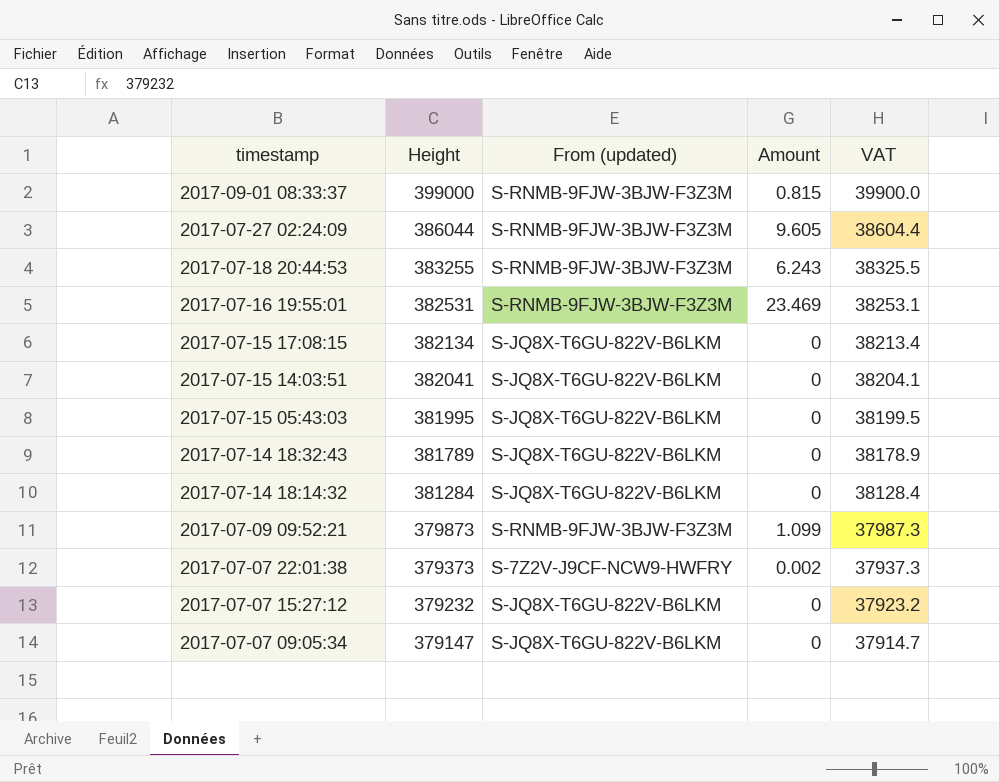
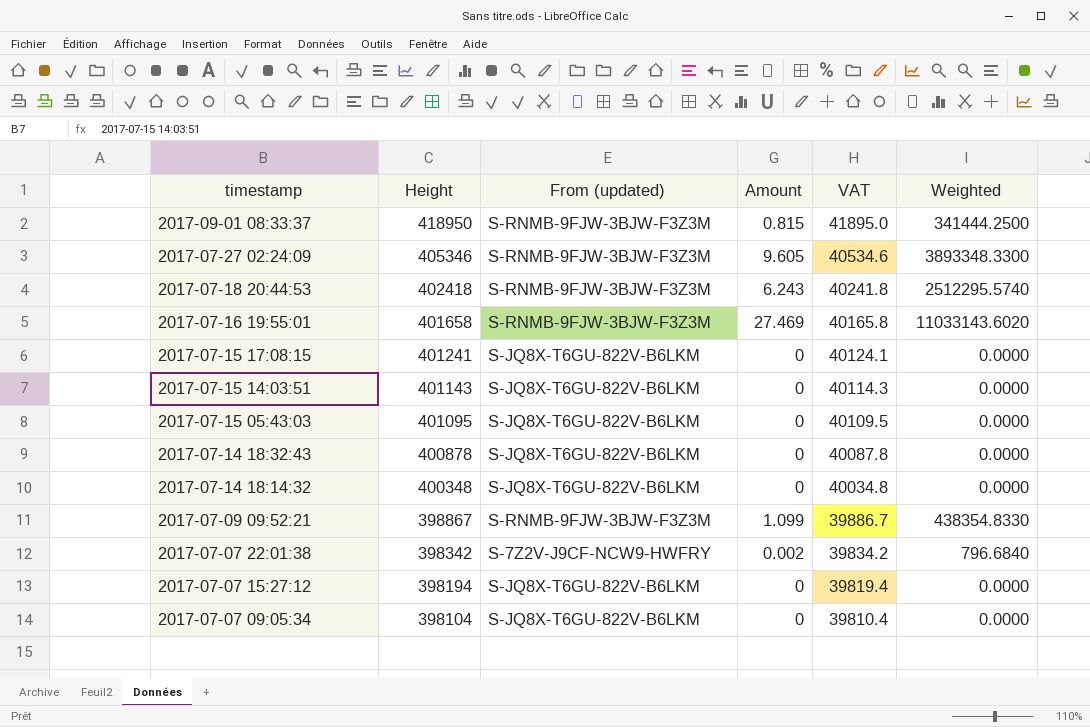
column Weighted | formula: none -> [Height] * [Amount]
2017-09-01 08:33:37 | Height: 399000 -> 418950
2017-09-01 08:33:37 | VAT: 39900.0 -> 41895.0
2017-07-27 02:24:09 | Height: 386044 -> 405346
2017-07-27 02:24:09 | VAT: 38604.4 -> 40534.6
2017-07-18 20:44:53 | Height: 383255 -> 402418
2017-07-18 20:44:53 | VAT: 38325.5 -> 40241.8
2017-07-16 19:55:01 | Height: 382531 -> 401658
2017-07-16 19:55:01 | Amount: 23.469 -> 27.469
2017-07-16 19:55:01 | VAT: 38253.1 -> 40165.8
2017-07-15 17:08:15 | Height: 382134 -> 401241
2017-07-15 17:08:15 | VAT: 38213.4 -> 40124.1
2017-07-15 14:03:51 | Height: 382041 -> 401143
2017-07-15 14:03:51 | VAT: 38204.1 -> 40114.3
2017-07-15 05:43:03 | Height: 381995 -> 401095
2017-07-15 05:43:03 | VAT: 38199.5 -> 40109.5
2017-07-14 18:32:43 | Height: 381789 -> 400878
2017-07-14 18:32:43 | VAT: 38178.9 -> 40087.8
2017-07-14 18:14:32 | Height: 381284 -> 400348
2017-07-14 18:14:32 | VAT: 38128.4 -> 40034.8
2017-07-09 09:52:21 | Height: 379873 -> 398867
2017-07-09 09:52:21 | VAT: 37987.3 -> 39886.7
2017-07-07 22:01:38 | Height: 379373 -> 398342
2017-07-07 22:01:38 | VAT: 37937.3 -> 39834.2
2017-07-07 15:27:12 | Height: 379232 -> 398194
2017-07-07 15:27:12 | VAT: 37923.2 -> 39819.4
2017-07-07 09:05:34 | Height: 379147 -> 398104
2017-07-07 09:05:34 | VAT: 37914.7 -> 39810.4

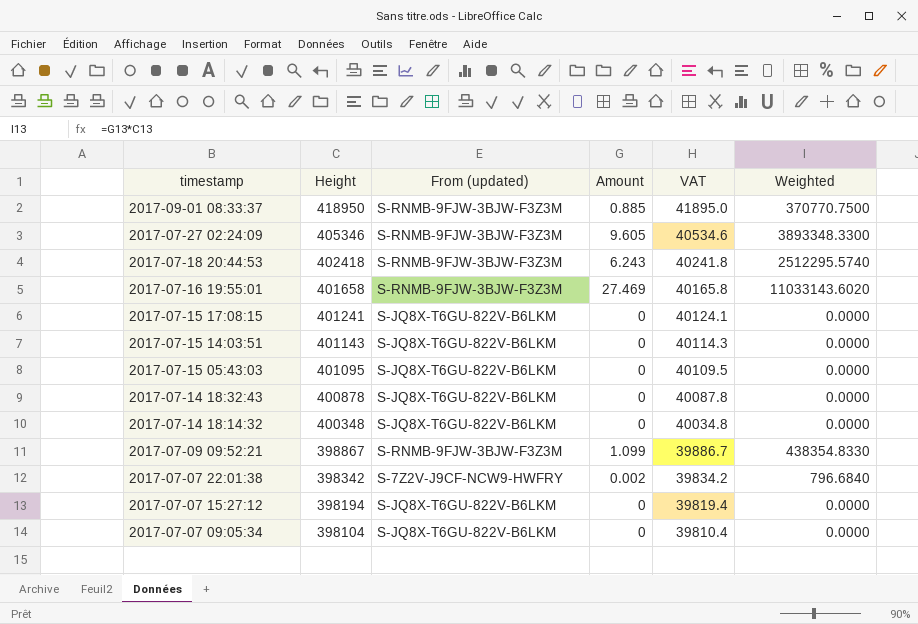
2017-09-01 08:33:37 | Amount: 0.815 -> 0.885
2017-09-01 08:33:37 | Weighted: 341444.2500 -> 370770.7500

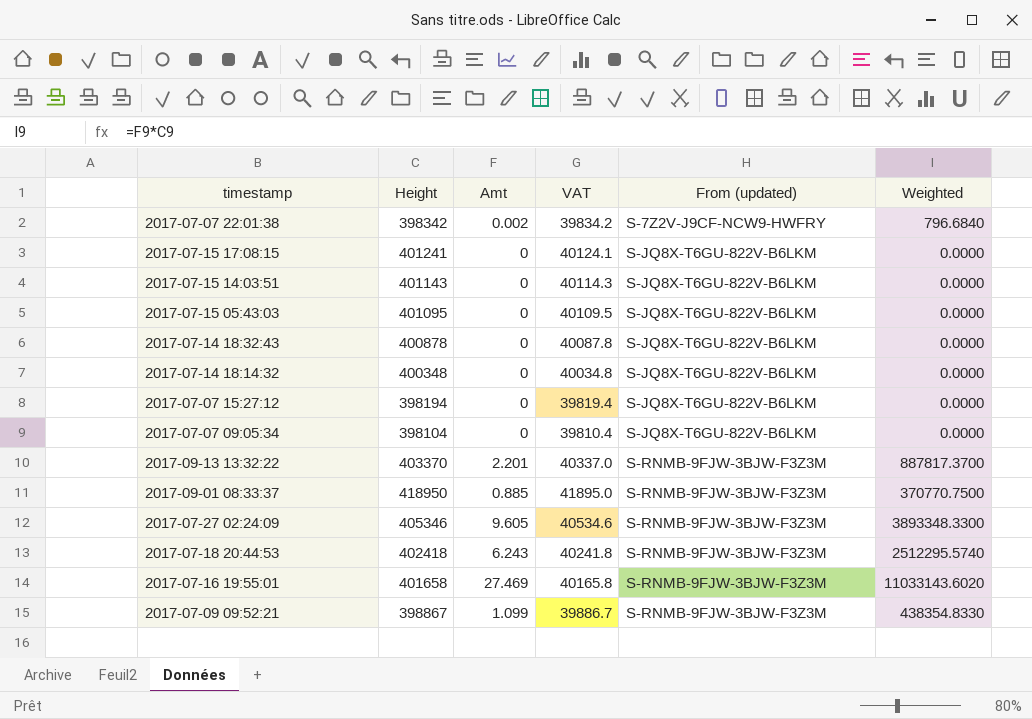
row order: timestamp descending -> From (updated) ascending
column name: Amount -> Amt
column From (updated) | position: 3 -> 5
row 2017-09-13 13:32:22: none -> 403370 | 2.201 | 40337.0 | S-RNMB-9FJW-3BJW-F3Z3M | 887817.3700

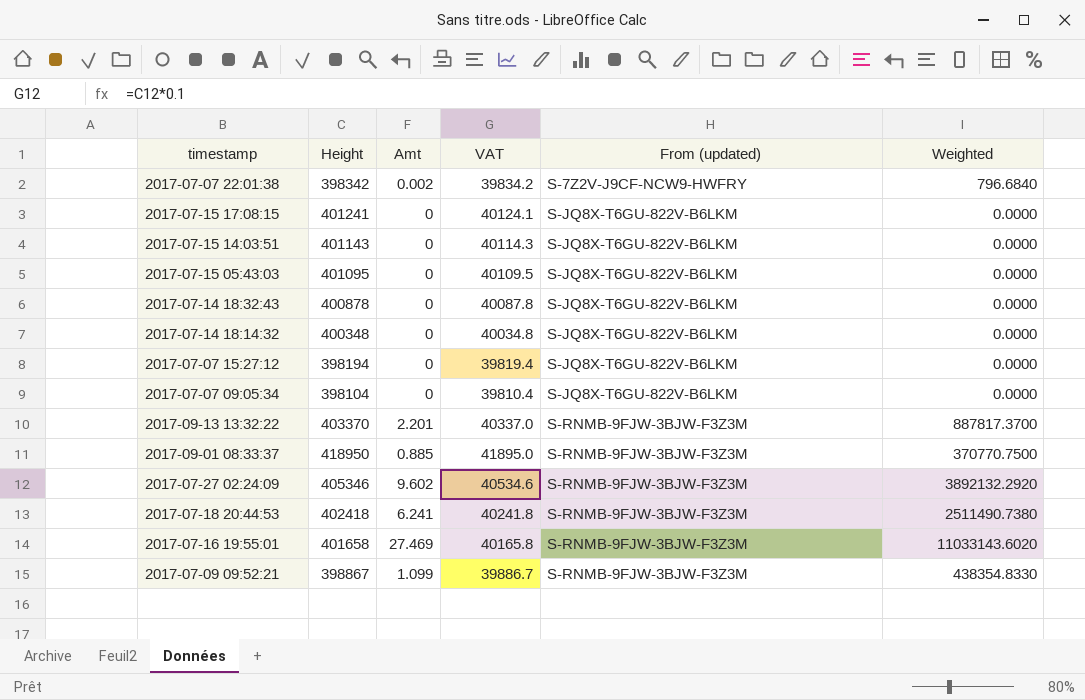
2017-07-27 02:24:09 | Amt: 9.605 -> 9.602
2017-07-27 02:24:09 | Weighted: 3893348.3300 -> 3892132.2920
2017-07-18 20:44:53 | Amt: 6.243 -> 6.241
2017-07-18 20:44:53 | Weighted: 2512295.5740 -> 2511490.7380

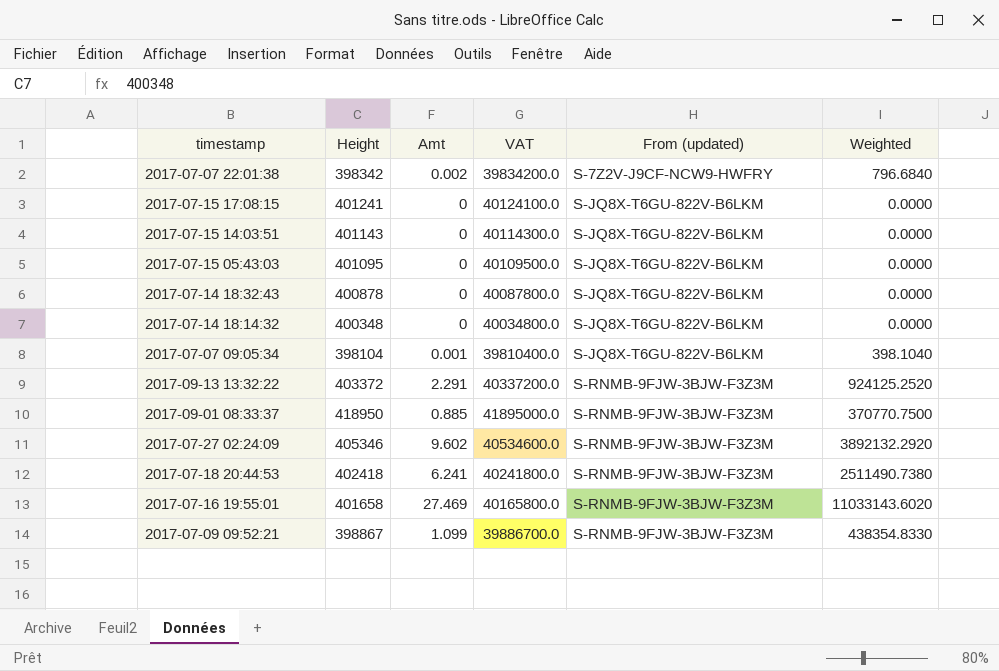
column VAT | formula: [Height] * 0.1 -> [Height] * 100
row 2017-07-07 15:27:12: 398194 | 0 | 39819.4 | S-JQ8X-T6GU-822V-B6LKM | 0.0000 -> none
2017-07-07 09:05:34 | Amt: 0 -> 0.001
2017-07-07 09:05:34 | Weighted: 0.0000 -> 398.1040
2017-09-13 13:32:22 | Height: 403370 -> 403372
2017-09-13 13:32:22 | Amt: 2.201 -> 2.291
2017-09-13 13:32:22 | Weighted: 887817.3700 -> 924125.2520

